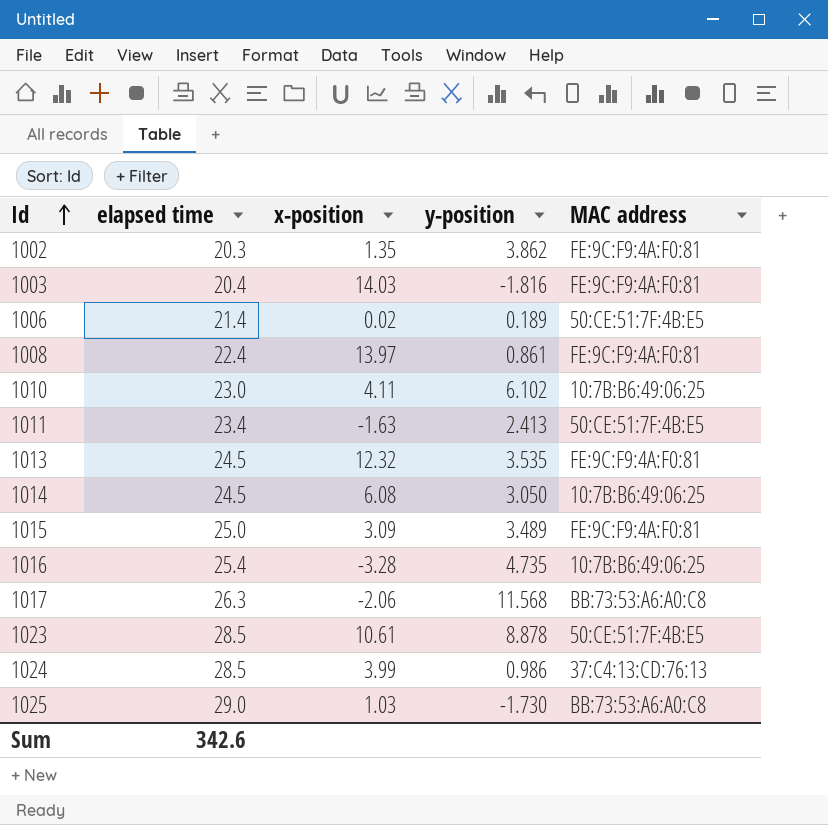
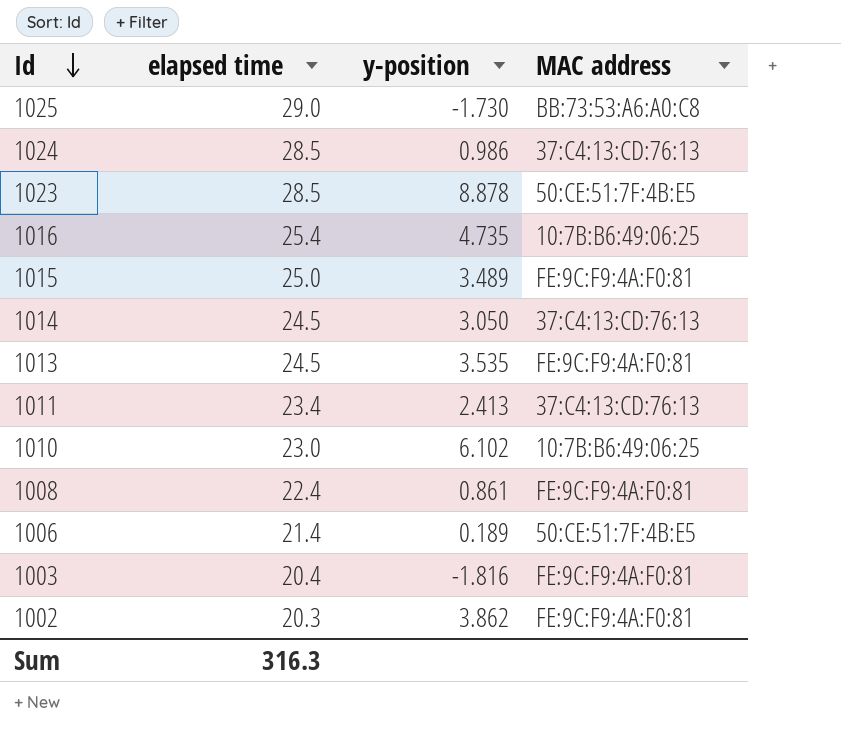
row order: Id ascending -> Id descending
column x-position | position: 3 -> none
row 1017: 26.3 | -2.06 | 11.568 | BB:73:53:A6:A0:C8 -> none
1014 | MAC address: 10:7B:B6:49:06:25 -> 37:C4:13:CD:76:13
1011 | MAC address: 50:CE:51:7F:4B:E5 -> 37:C4:13:CD:76:13
Sum | elapsed time: 342.6 -> 316.3

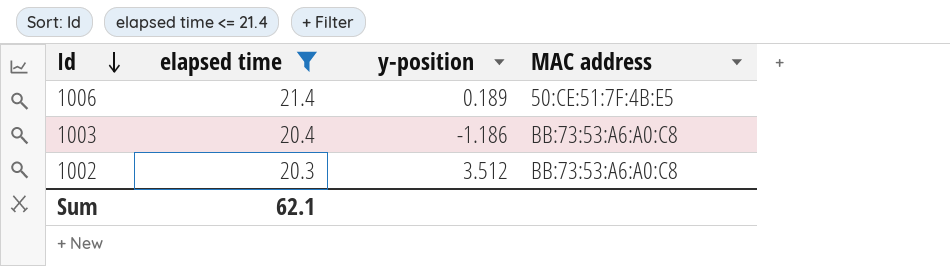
filter: none -> elapsed time <= 21.4
1003 | y-position: -1.816 -> -1.186
1003 | MAC address: FE:9C:F9:4A:F0:81 -> BB:73:53:A6:A0:C8
1002 | y-position: 3.862 -> 3.512
1002 | MAC address: FE:9C:F9:4A:F0:81 -> BB:73:53:A6:A0:C8
Sum | elapsed time: 316.3 -> 62.1

